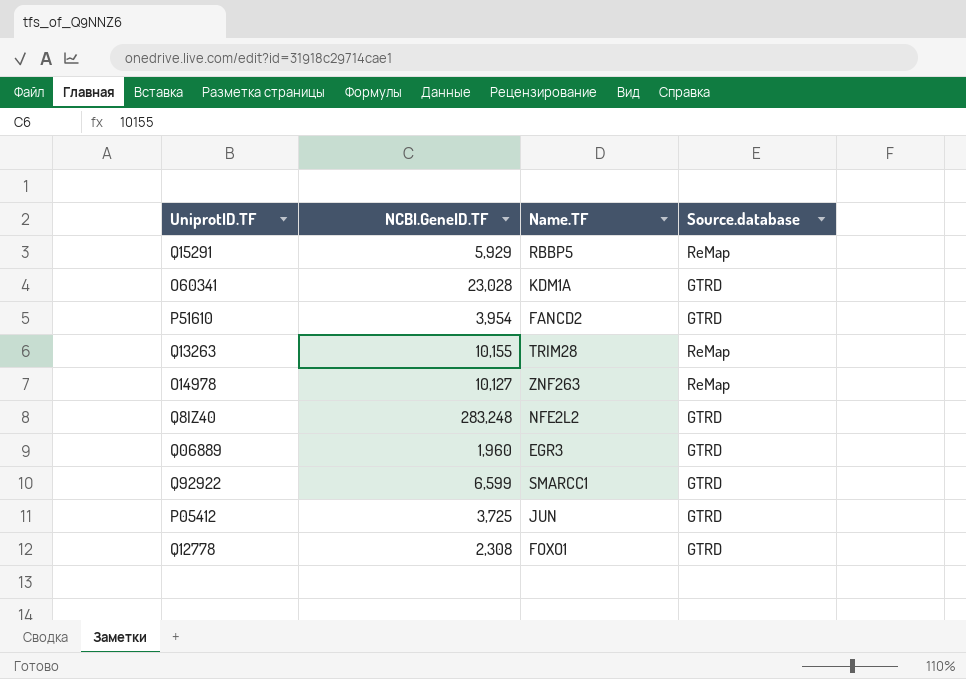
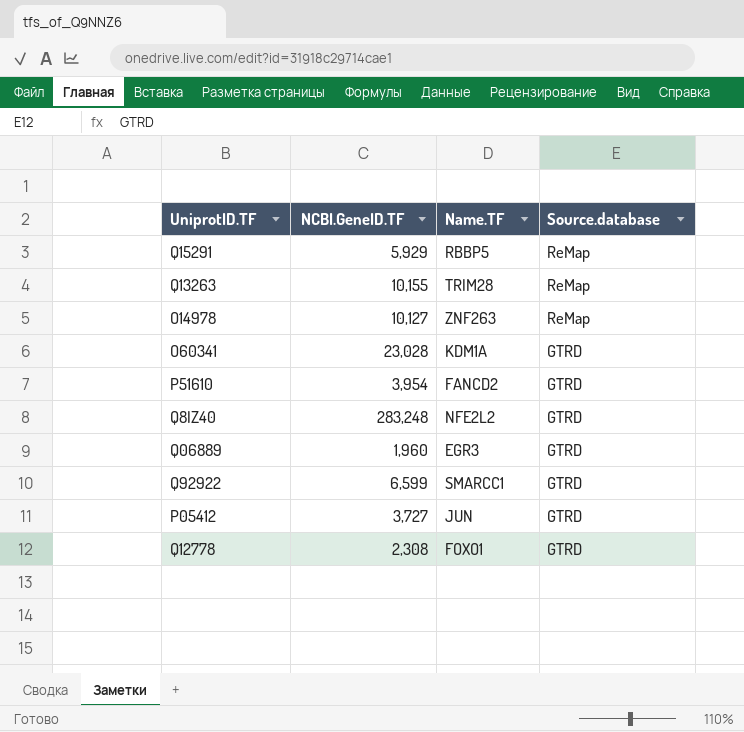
row order: none -> Source.database descending
P05412 | NCBI.GeneID.TF: 3,725 -> 3,727

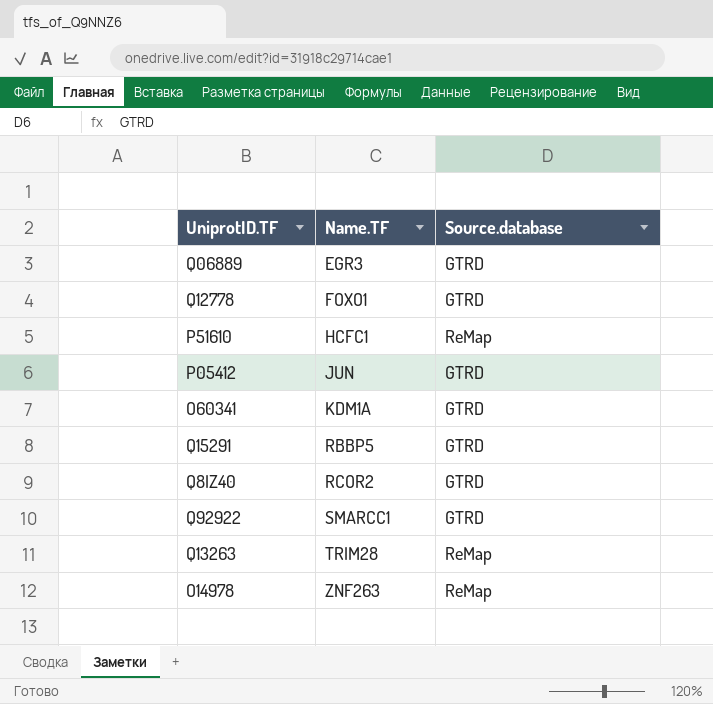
row order: Source.database descending -> Name.TF ascending
column NCBI.GeneID.TF | position: 2 -> none
P51610 | Name.TF: FANCD2 -> HCFC1
P51610 | Source.database: GTRD -> ReMap
Q15291 | Source.database: ReMap -> GTRD
Q8IZ40 | Name.TF: NFE2L2 -> RCOR2

